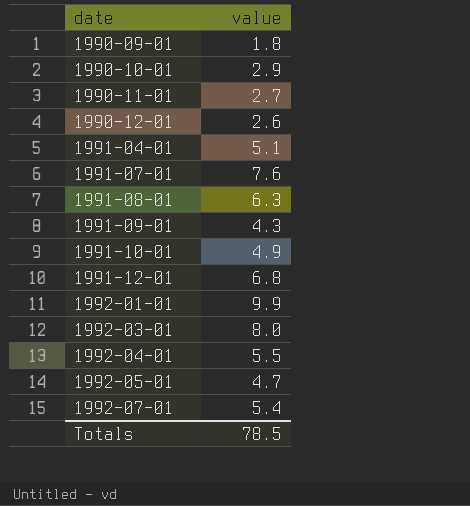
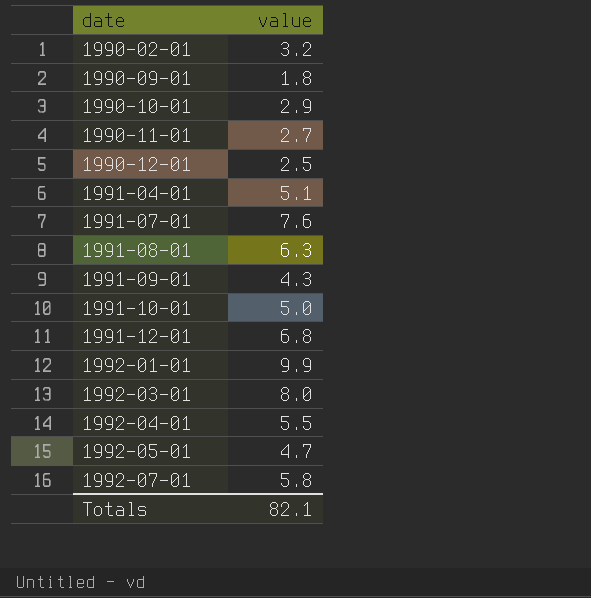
row 1990-02-01: none -> 3.2
1990-12-01 | value: 2.6 -> 2.5
1991-10-01 | value: 4.9 -> 5.0
1992-07-01 | value: 5.4 -> 5.8
Totals | value: 78.5 -> 82.1

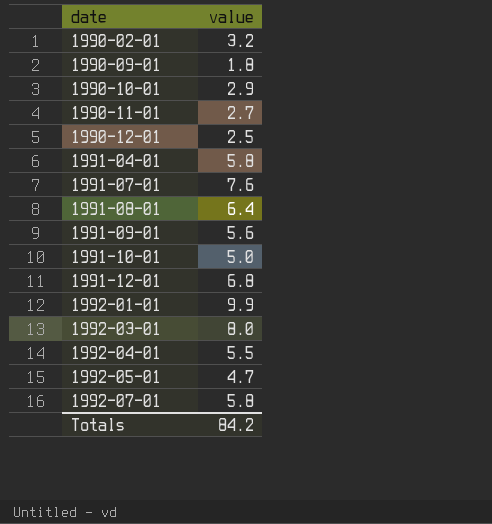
1991-04-01 | value: 5.1 -> 5.8
1991-08-01 | value: 6.3 -> 6.4
1991-09-01 | value: 4.3 -> 5.6
Totals | value: 82.1 -> 84.2

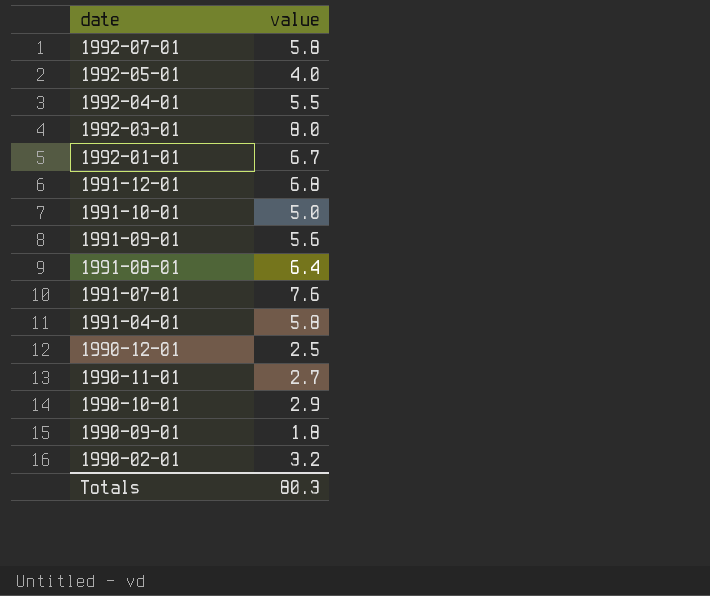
row order: date ascending -> date descending
1992-05-01 | value: 4.7 -> 4.0
1992-01-01 | value: 9.9 -> 6.7
Totals | value: 84.2 -> 80.3

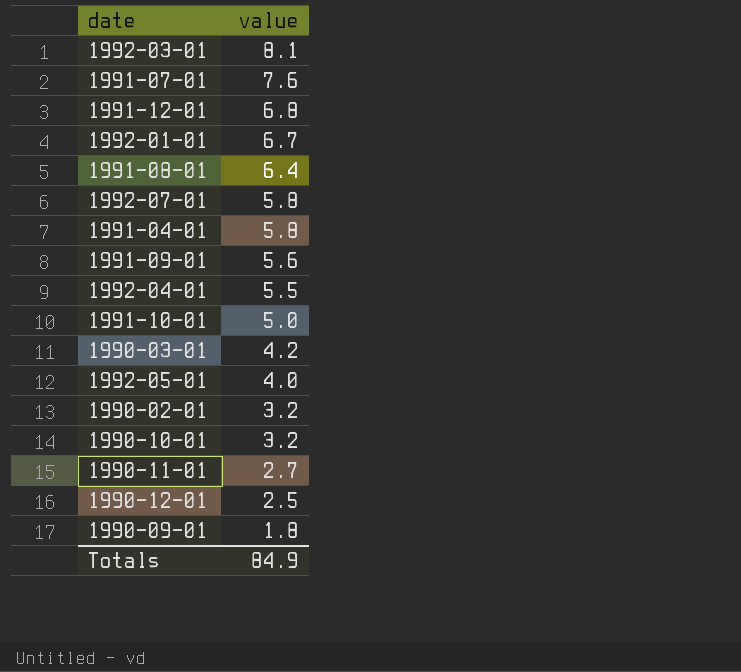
row order: date descending -> value descending
1992-03-01 | value: 8.0 -> 8.1
row 1990-03-01: none -> 4.2
1990-10-01 | value: 2.9 -> 3.2
Totals | value: 80.3 -> 84.9

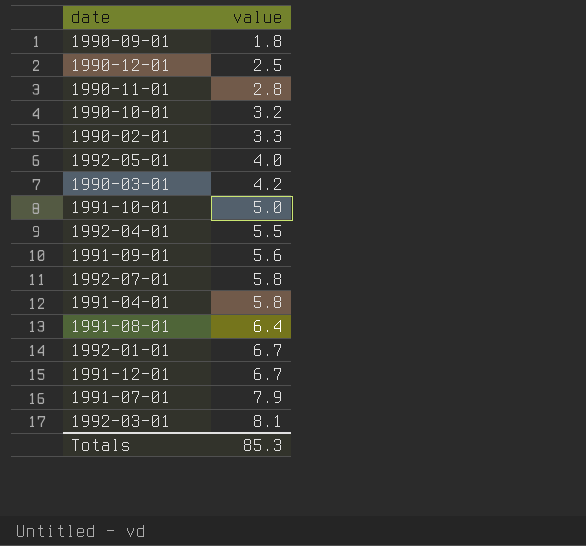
row order: value descending -> value ascending
1990-11-01 | value: 2.7 -> 2.8
1990-02-01 | value: 3.2 -> 3.3
1991-12-01 | value: 6.8 -> 6.7
1991-07-01 | value: 7.6 -> 7.9
Totals | value: 84.9 -> 85.3

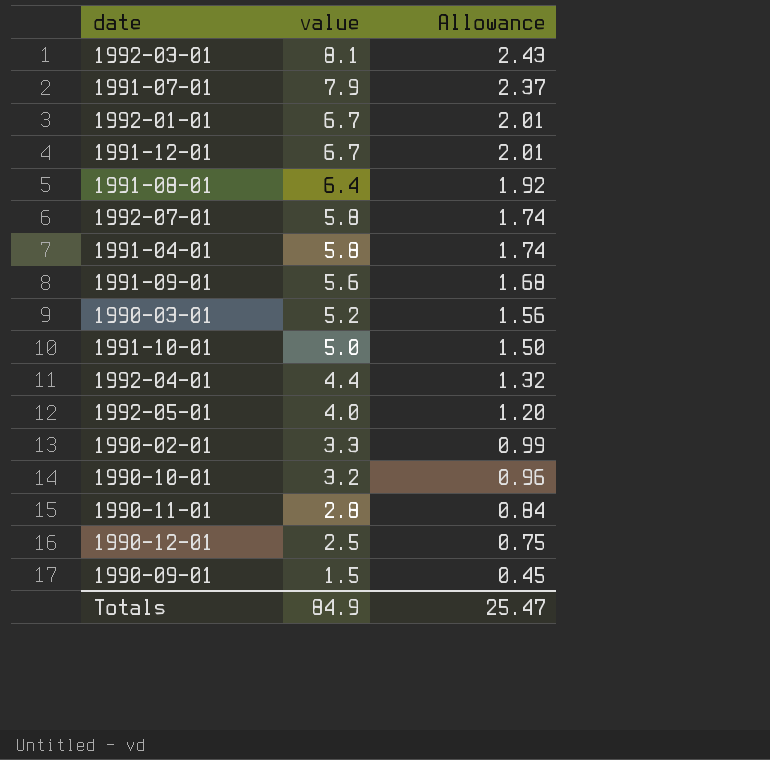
row order: value ascending -> value descending
column Allowance | formula: none -> [value] * 0.3
1990-03-01 | value: 4.2 -> 5.2
1992-04-01 | value: 5.5 -> 4.4
1990-09-01 | value: 1.8 -> 1.5
Totals | value: 85.3 -> 84.9

